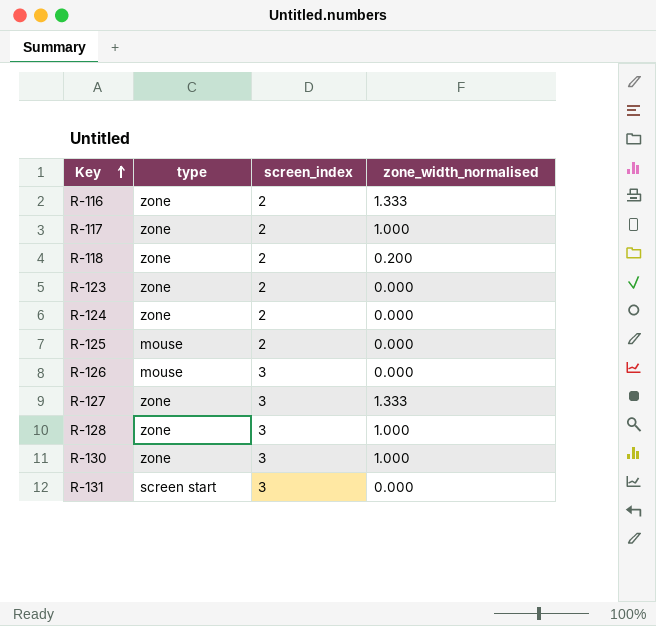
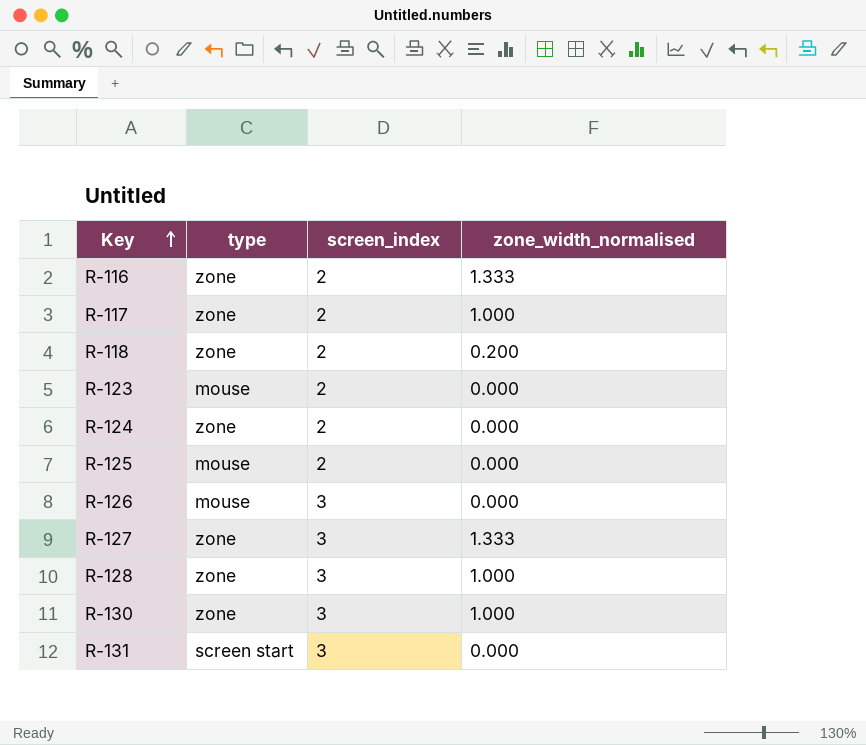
R-123 | type: zone -> mouse

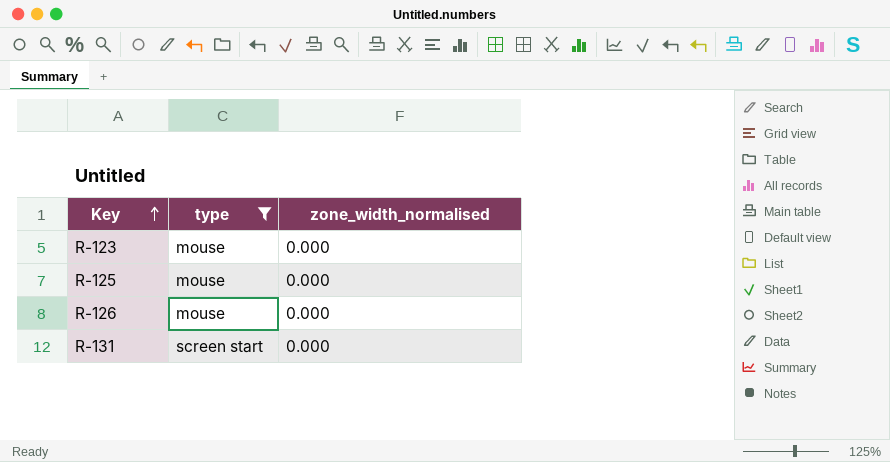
filter: none -> type != zone
column screen_index | position: 3 -> none

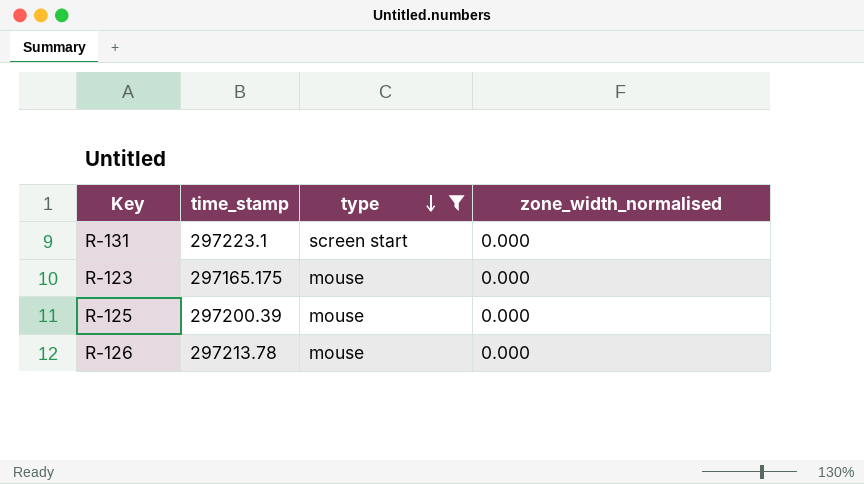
row order: Key ascending -> type descending
column time_stamp | position: none -> 2

